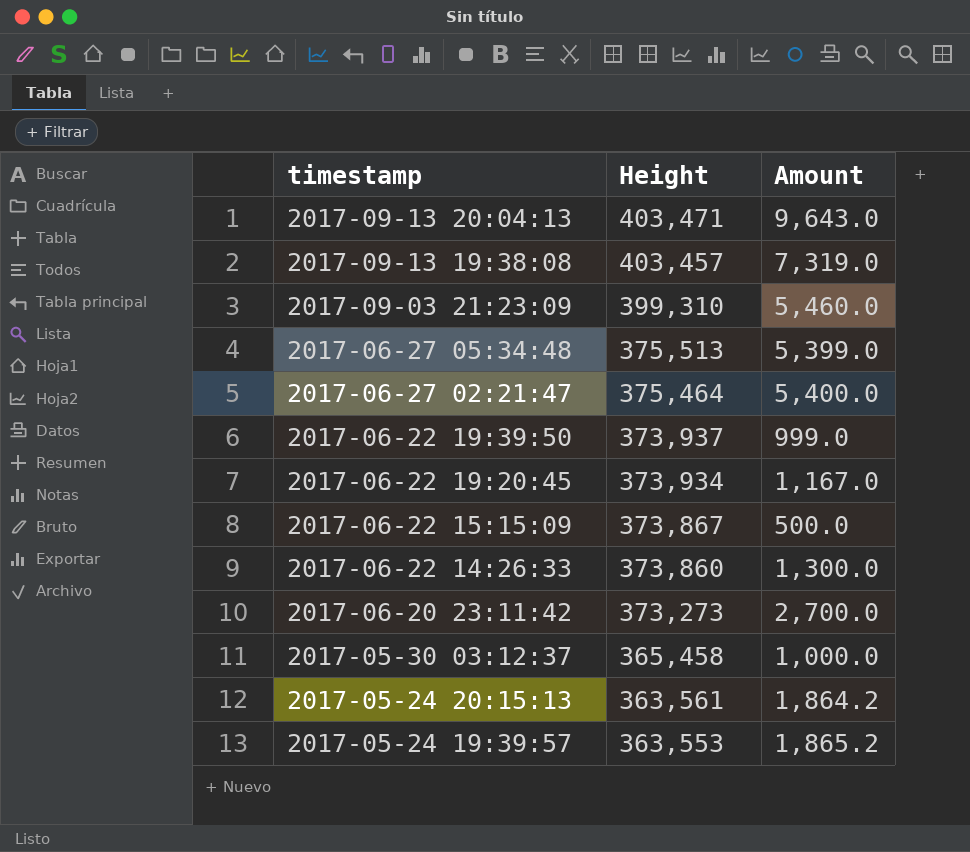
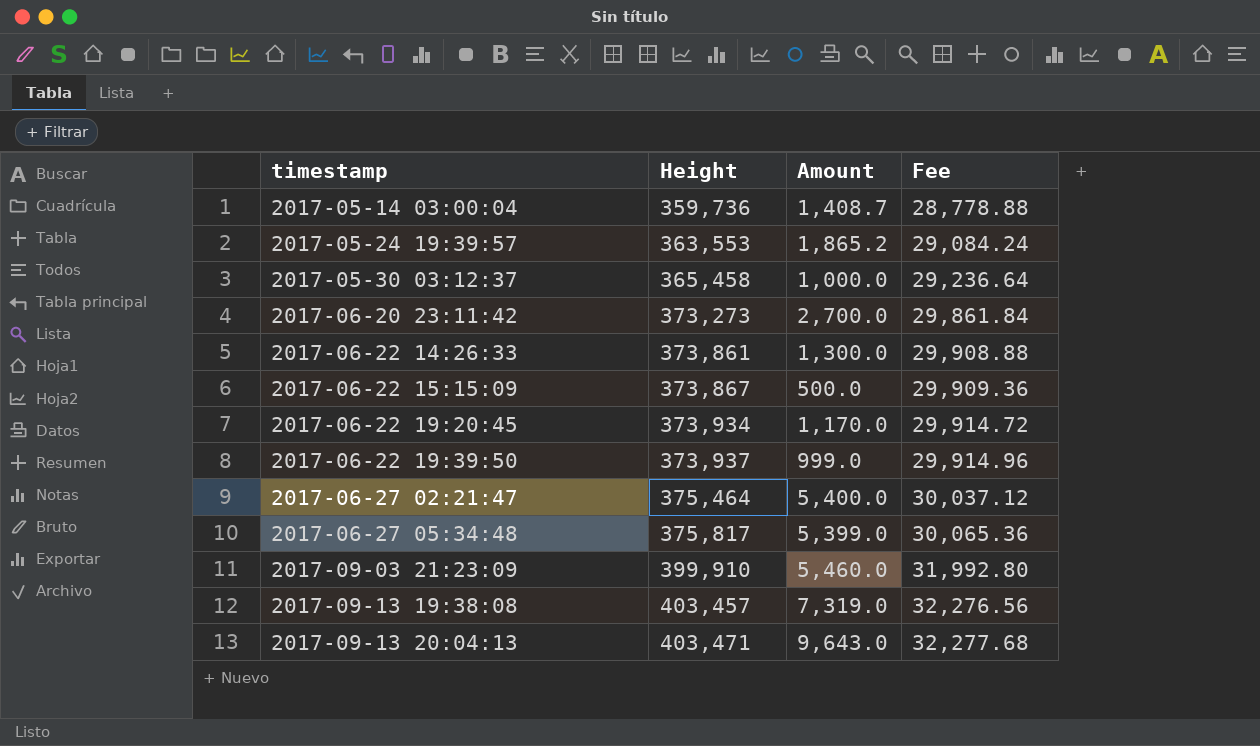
row order: timestamp descending -> timestamp ascending
column Fee | formula: none -> [Height] * 0.08
row 2017-05-24 20:15:13: 363,561 | 1,864.2 -> none
row 2017-05-14 03:00:04: none -> 359,736 | 1,408.7 | 28,778.88
2017-06-22 14:26:33 | Height: 373,860 -> 373,861
2017-06-22 19:20:45 | Amount: 1,167.0 -> 1,170.0
2017-06-27 05:34:48 | Height: 375,513 -> 375,817
2017-09-03 21:23:09 | Height: 399,310 -> 399,910

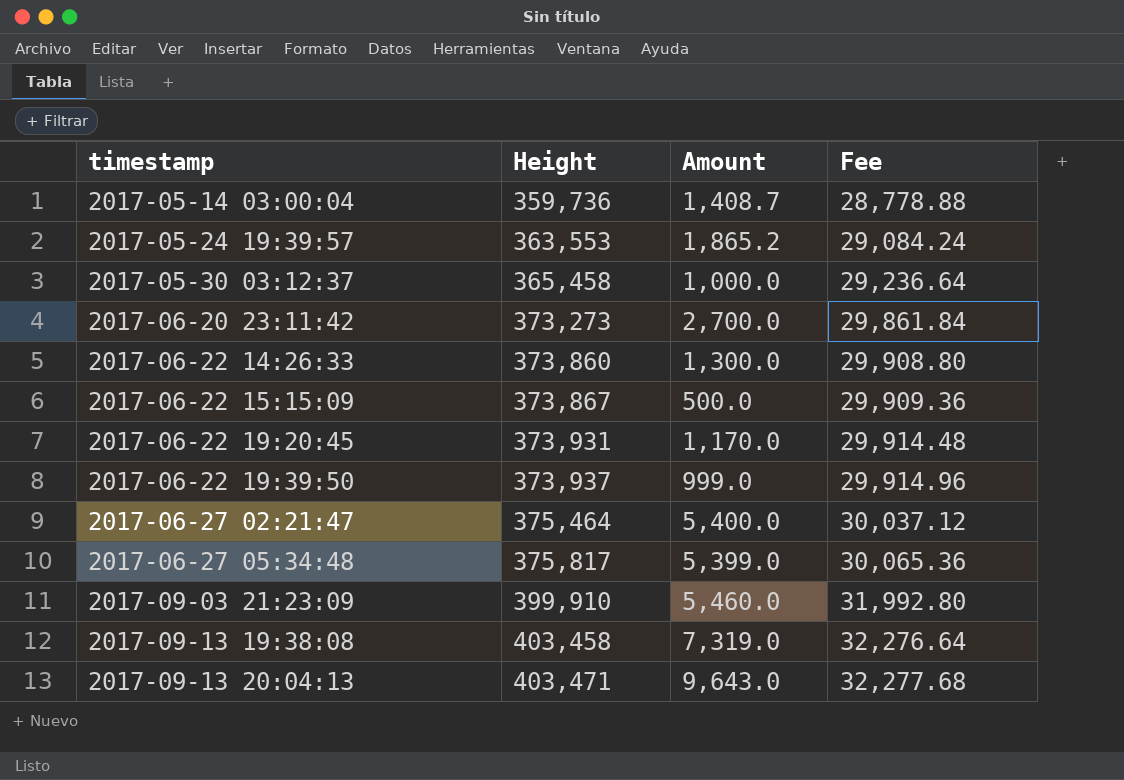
2017-06-22 14:26:33 | Height: 373,861 -> 373,860
2017-06-22 14:26:33 | Fee: 29,908.88 -> 29,908.80
2017-06-22 19:20:45 | Height: 373,934 -> 373,931
2017-06-22 19:20:45 | Fee: 29,914.72 -> 29,914.48
2017-09-13 19:38:08 | Height: 403,457 -> 403,458
2017-09-13 19:38:08 | Fee: 32,276.56 -> 32,276.64

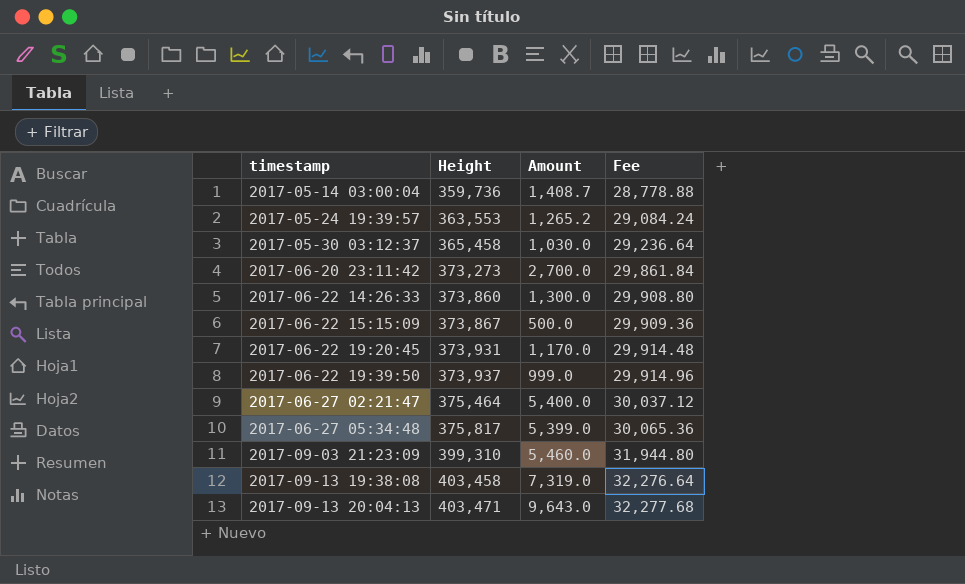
2017-05-24 19:39:57 | Amount: 1,865.2 -> 1,265.2
2017-05-30 03:12:37 | Amount: 1,000.0 -> 1,030.0
2017-09-03 21:23:09 | Height: 399,910 -> 399,310
2017-09-03 21:23:09 | Fee: 31,992.80 -> 31,944.80

